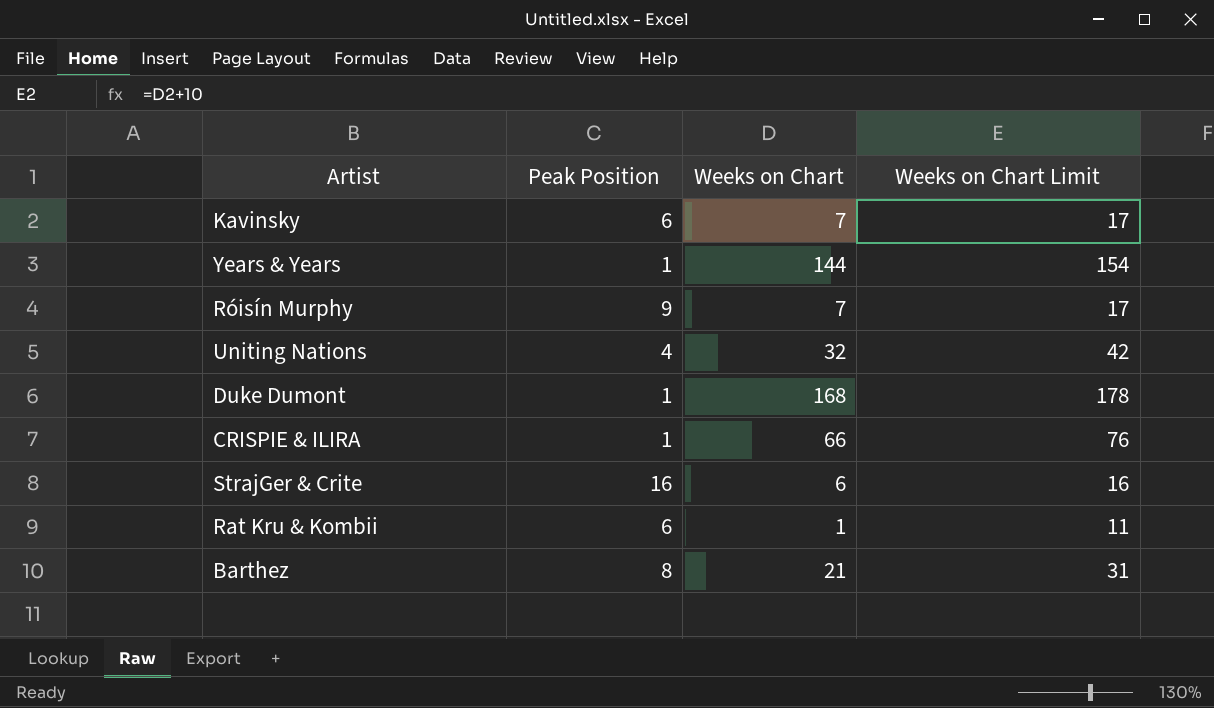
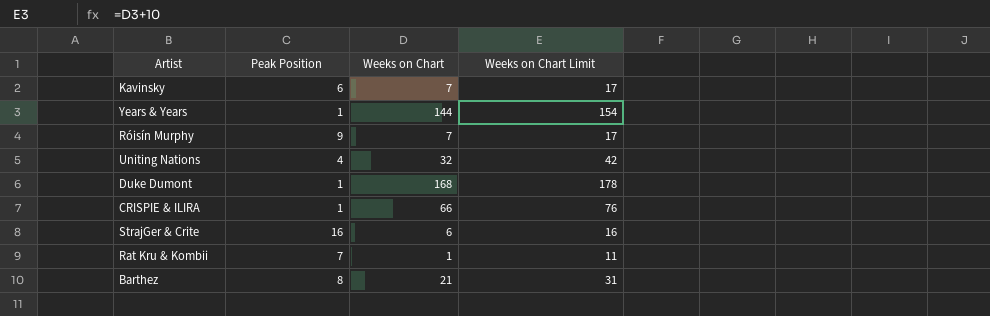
Rat Kru & Kombii | Peak Position: 6 -> 7

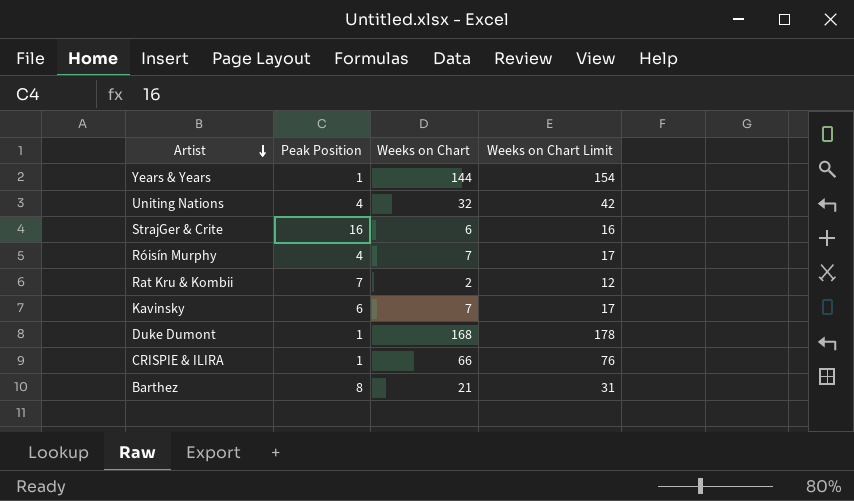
row order: none -> Artist descending
Róisín Murphy | Peak Position: 9 -> 4
Rat Kru & Kombii | Weeks on Chart: 1 -> 2
Rat Kru & Kombii | Weeks on Chart Limit: 11 -> 12

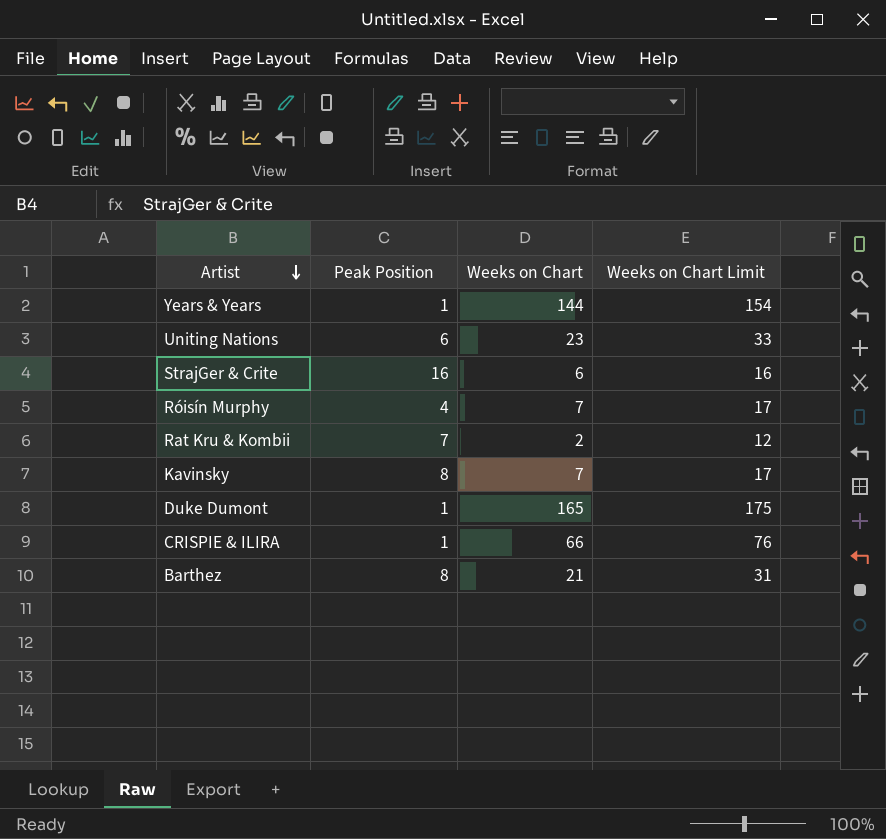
Uniting Nations | Peak Position: 4 -> 6
Uniting Nations | Weeks on Chart: 32 -> 23
Uniting Nations | Weeks on Chart Limit: 42 -> 33
Kavinsky | Peak Position: 6 -> 8
Duke Dumont | Weeks on Chart: 168 -> 165
Duke Dumont | Weeks on Chart Limit: 178 -> 175

